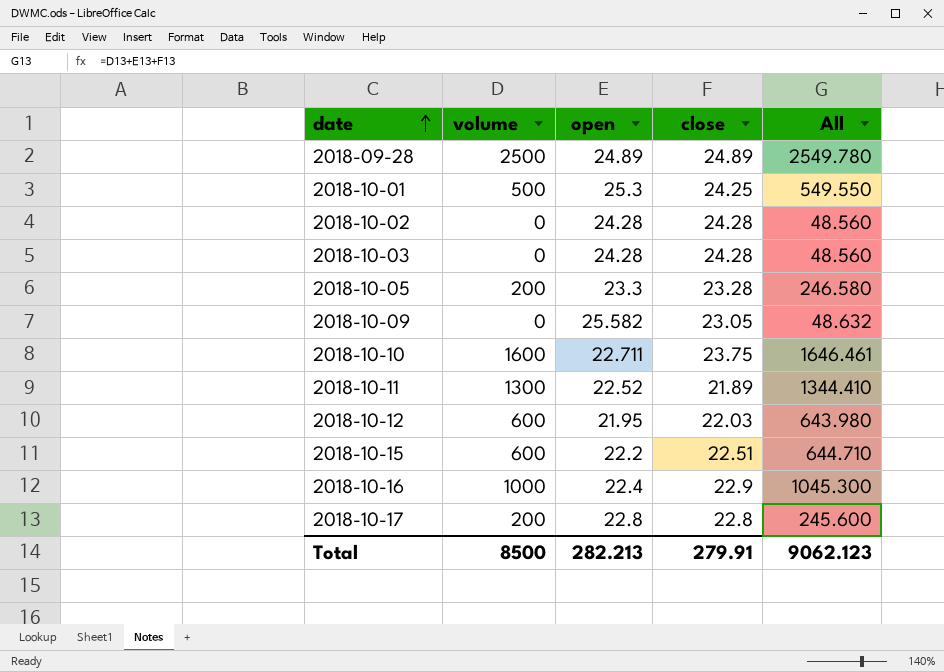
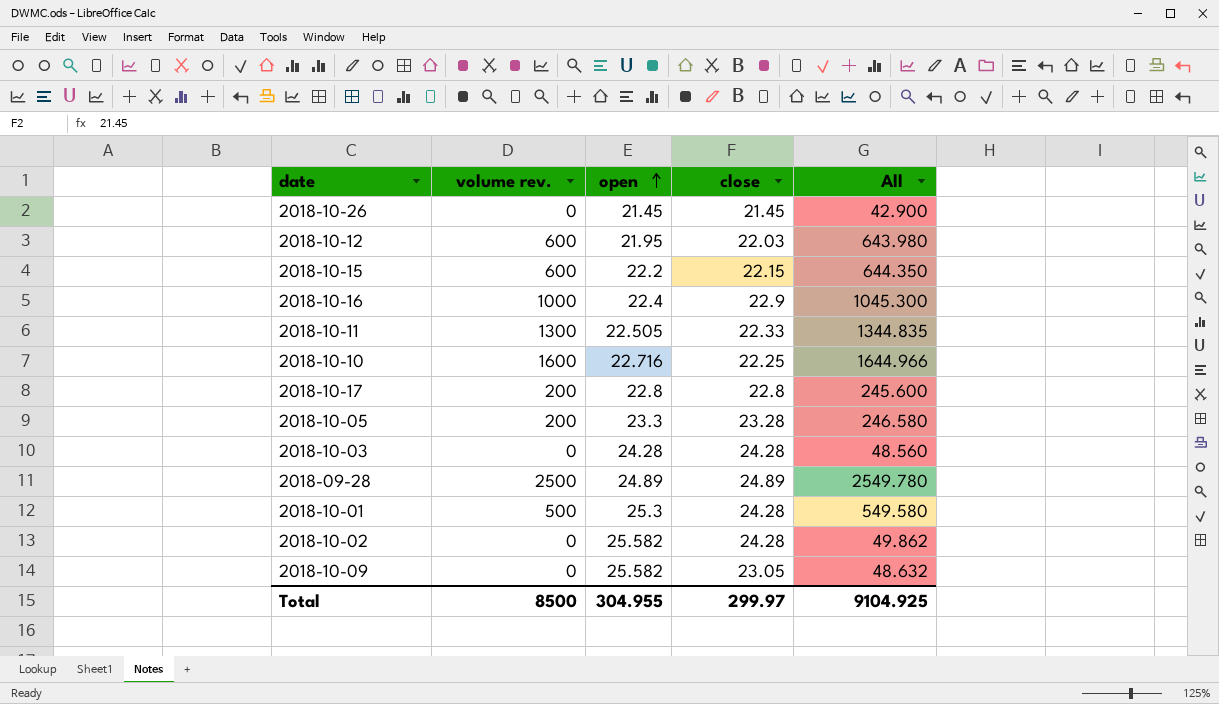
row order: date ascending -> open ascending
column name: volume -> volume rev.
row 2018-10-26: none -> 0 | 21.45 | 21.45 | 42.900
2018-10-15 | close: 22.51 -> 22.15
2018-10-15 | All: 644.710 -> 644.350
2018-10-11 | open: 22.52 -> 22.505
2018-10-11 | close: 21.89 -> 22.33
2018-10-11 | All: 1344.410 -> 1344.835
2018-10-10 | open: 22.711 -> 22.716
2018-10-10 | close: 23.75 -> 22.25
2018-10-10 | All: 1646.461 -> 1644.966
2018-10-01 | close: 24.25 -> 24.28
2018-10-01 | All: 549.550 -> 549.580
2018-10-02 | open: 24.28 -> 25.582
2018-10-02 | All: 48.560 -> 49.862
Total | open: 282.213 -> 304.955
Total | close: 279.91 -> 299.97
Total | All: 9062.123 -> 9104.925

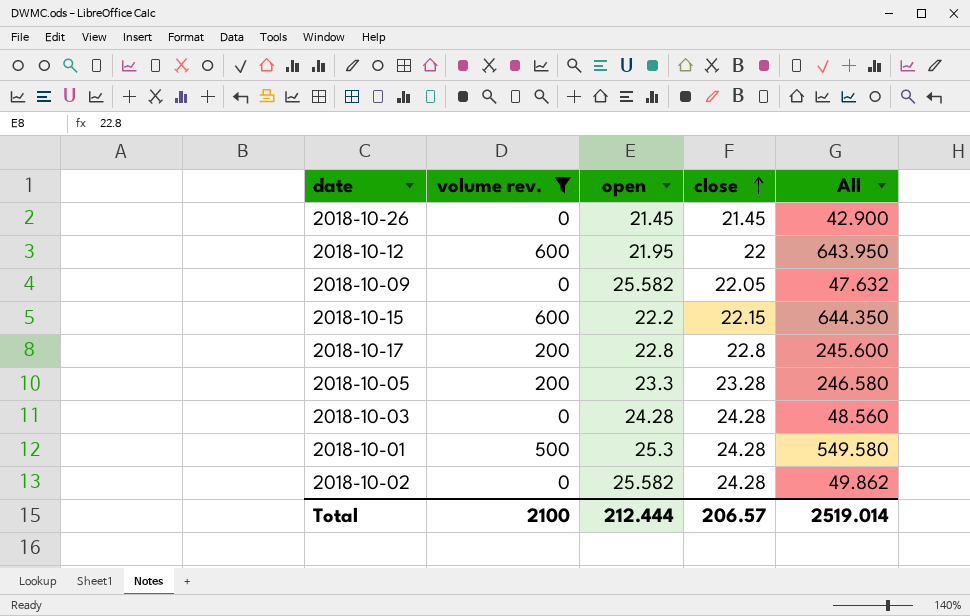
filter: none -> volume rev. <= 600
row order: open ascending -> close ascending
2018-10-12 | close: 22.03 -> 22
2018-10-12 | All: 643.980 -> 643.950
2018-10-09 | close: 23.05 -> 22.05
2018-10-09 | All: 48.632 -> 47.632
Total | volume rev.: 8500 -> 2100
Total | open: 304.955 -> 212.444
Total | close: 299.97 -> 206.57
Total | All: 9104.925 -> 2519.014

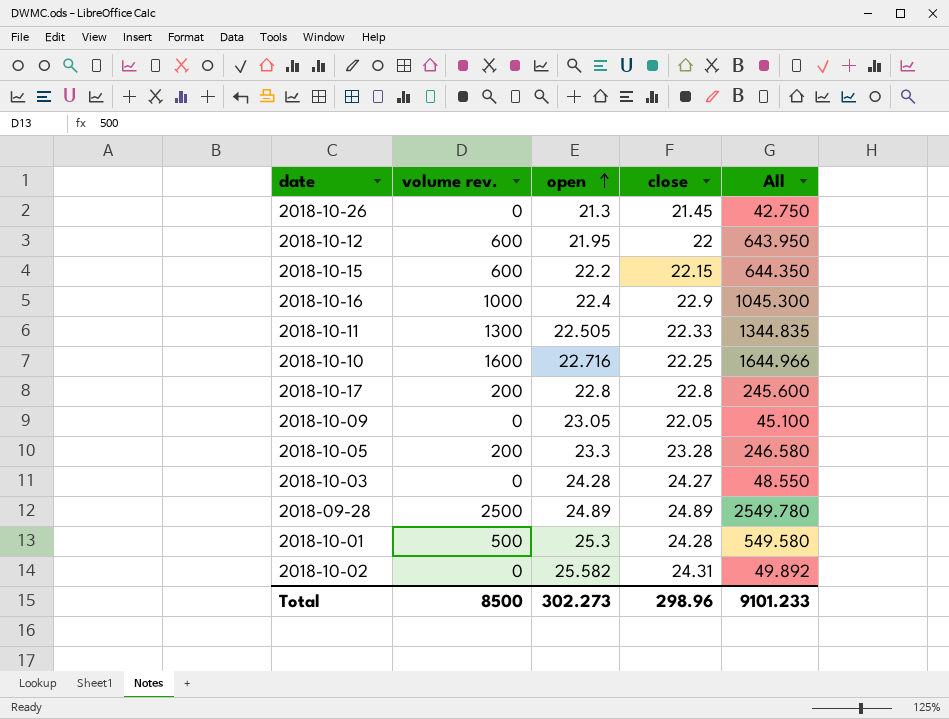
filter: volume rev. <= 600 -> none
row order: close ascending -> open ascending
2018-10-26 | open: 21.45 -> 21.3
2018-10-26 | All: 42.900 -> 42.750
2018-10-09 | open: 25.582 -> 23.05
2018-10-09 | All: 47.632 -> 45.100
2018-10-03 | close: 24.28 -> 24.27
2018-10-03 | All: 48.560 -> 48.550
2018-10-02 | close: 24.28 -> 24.31
2018-10-02 | All: 49.862 -> 49.892
Total | volume rev.: 2100 -> 8500
Total | open: 212.444 -> 302.273
Total | close: 206.57 -> 298.96
Total | All: 2519.014 -> 9101.233

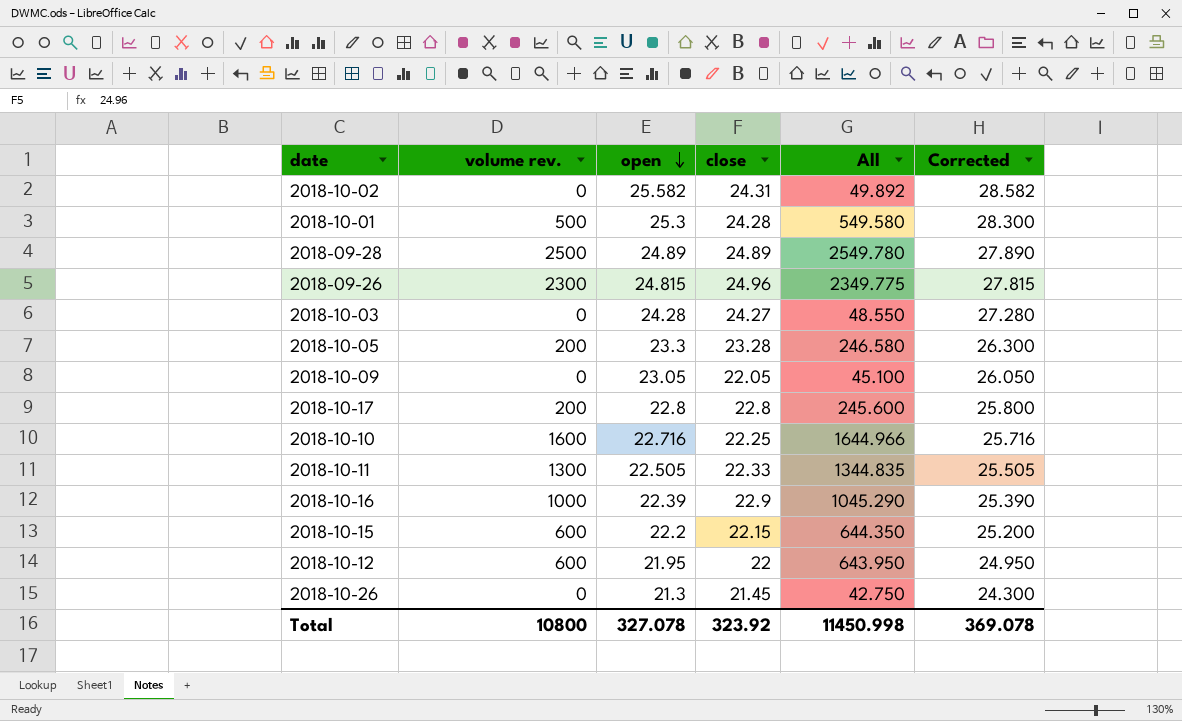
row order: open ascending -> open descending
column Corrected | formula: none -> [open] + 3
row 2018-09-26: none -> 2300 | 24.815 | 24.96 | 2349.775 | 27.815
2018-10-16 | open: 22.4 -> 22.39
2018-10-16 | All: 1045.300 -> 1045.290
Total | volume rev.: 8500 -> 10800
Total | open: 302.273 -> 327.078
Total | close: 298.96 -> 323.92
Total | All: 9101.233 -> 11450.998

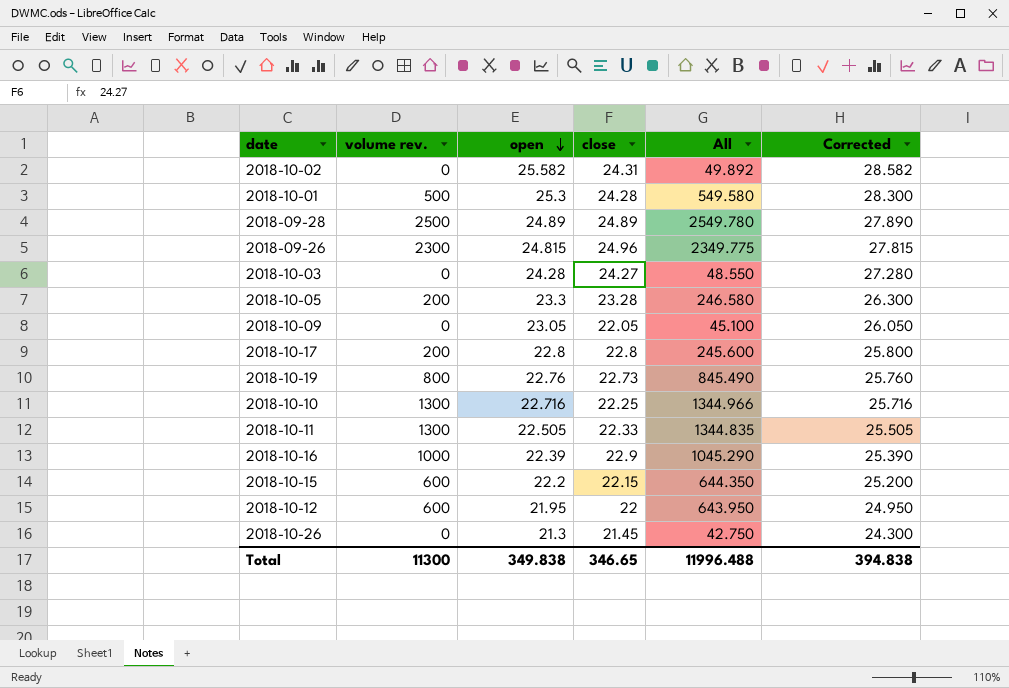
row 2018-10-19: none -> 800 | 22.76 | 22.73 | 845.490 | 25.760
2018-10-10 | volume rev.: 1600 -> 1300
2018-10-10 | All: 1644.966 -> 1344.966
Total | volume rev.: 10800 -> 11300
Total | open: 327.078 -> 349.838
Total | close: 323.92 -> 346.65
Total | All: 11450.998 -> 11996.488
Total | Corrected: 369.078 -> 394.838

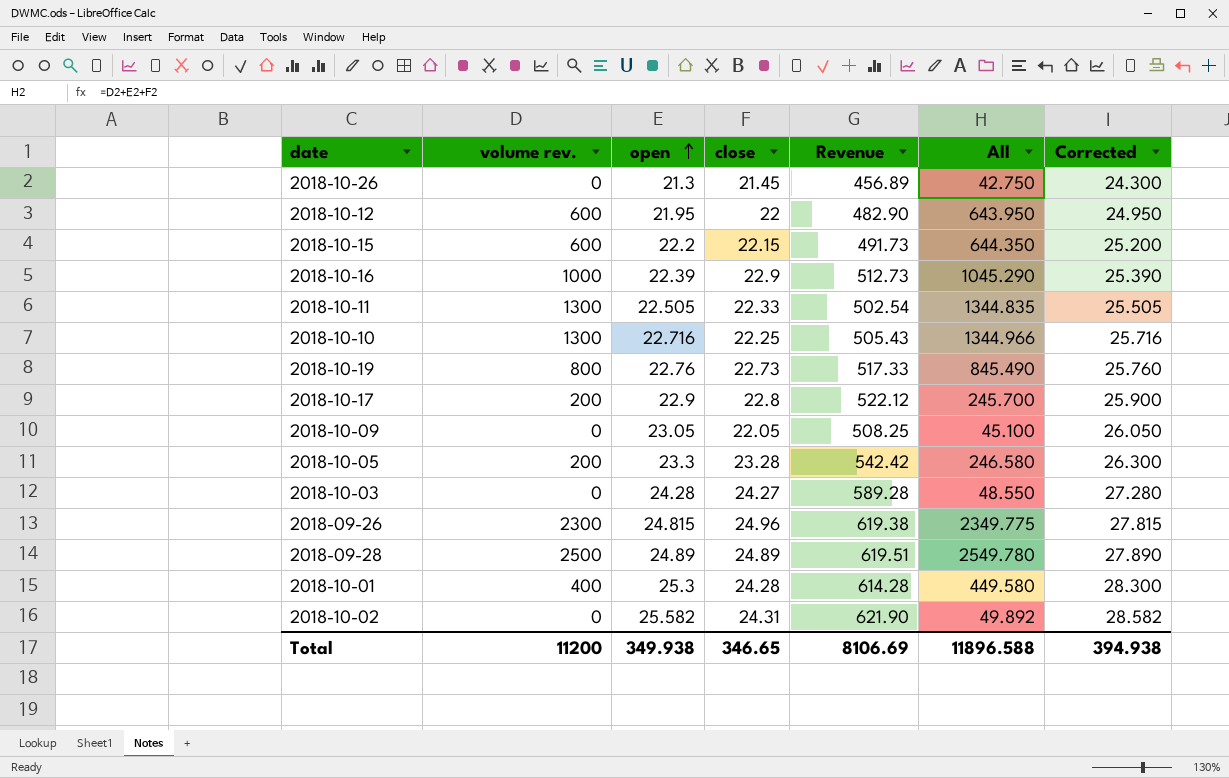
row order: open descending -> open ascending
column Revenue | formula: none -> [open] * [close]
2018-10-17 | open: 22.8 -> 22.9
2018-10-17 | All: 245.600 -> 245.700
2018-10-17 | Corrected: 25.800 -> 25.900
2018-10-01 | volume rev.: 500 -> 400
2018-10-01 | All: 549.580 -> 449.580
Total | volume rev.: 11300 -> 11200
Total | open: 349.838 -> 349.938
Total | All: 11996.488 -> 11896.588
Total | Corrected: 394.838 -> 394.938

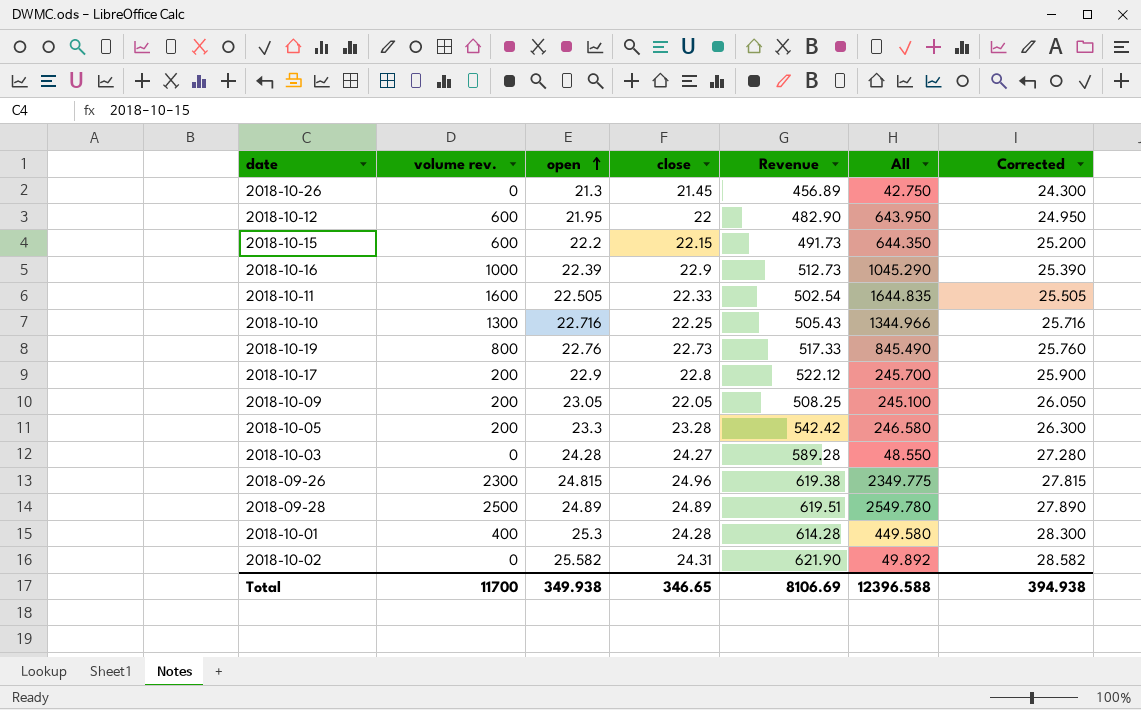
2018-10-11 | volume rev.: 1300 -> 1600
2018-10-11 | All: 1344.835 -> 1644.835
2018-10-09 | volume rev.: 0 -> 200
2018-10-09 | All: 45.100 -> 245.100
Total | volume rev.: 11200 -> 11700
Total | All: 11896.588 -> 12396.588

